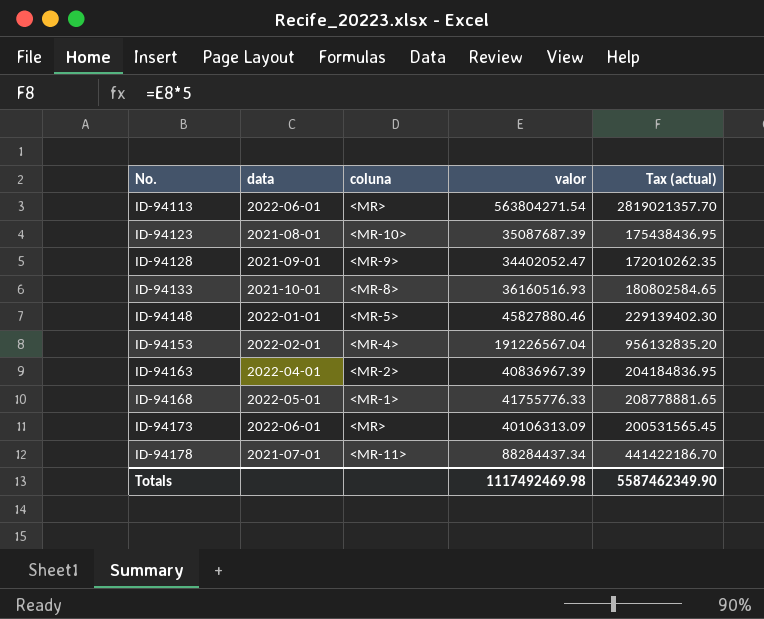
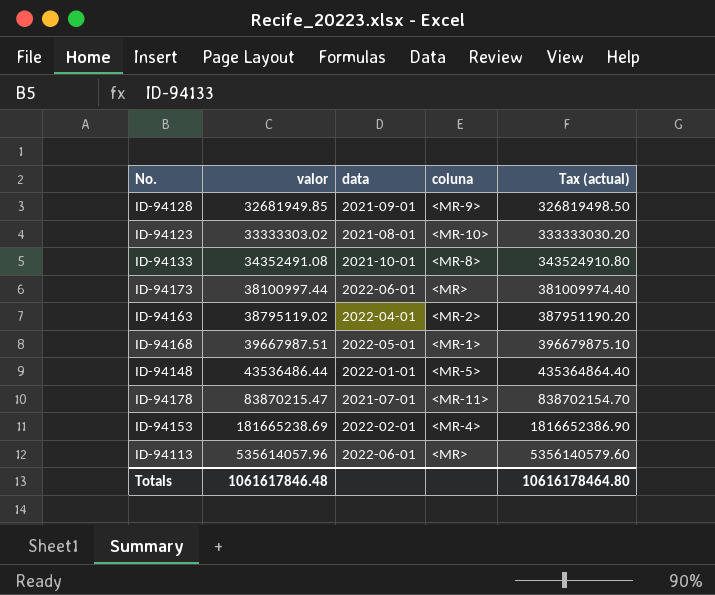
row order: No. ascending -> valor ascending
column valor | position: 4 -> 2
column Tax (actual) | formula: [valor] * 5 -> [valor] * 10
ID-94128 | valor: 34402052.47 -> 32681949.85
ID-94123 | valor: 35087687.39 -> 33333303.02
ID-94133 | valor: 36160516.93 -> 34352491.08
ID-94173 | valor: 40106313.09 -> 38100997.44
ID-94163 | valor: 40836967.39 -> 38795119.02
ID-94168 | valor: 41755776.33 -> 39667987.51
ID-94148 | valor: 45827880.46 -> 43536486.44
ID-94178 | valor: 88284437.34 -> 83870215.47
ID-94153 | valor: 191226567.04 -> 181665238.69
ID-94113 | valor: 563804271.54 -> 535614057.96
Totals | valor: 1117492469.98 -> 1061617846.48
Totals | Tax (actual): 5587462349.90 -> 10616178464.80

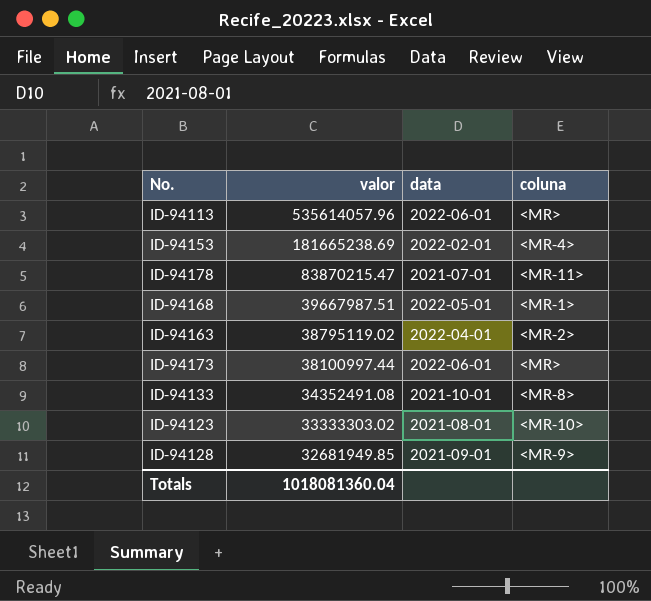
row order: valor ascending -> valor descending
column Tax (actual) | formula: [valor] * 10 -> none
row ID-94148: 43536486.44 | 2022-01-01 | <MR-5> | 435364864.40 -> none
Totals | valor: 1061617846.48 -> 1018081360.04

